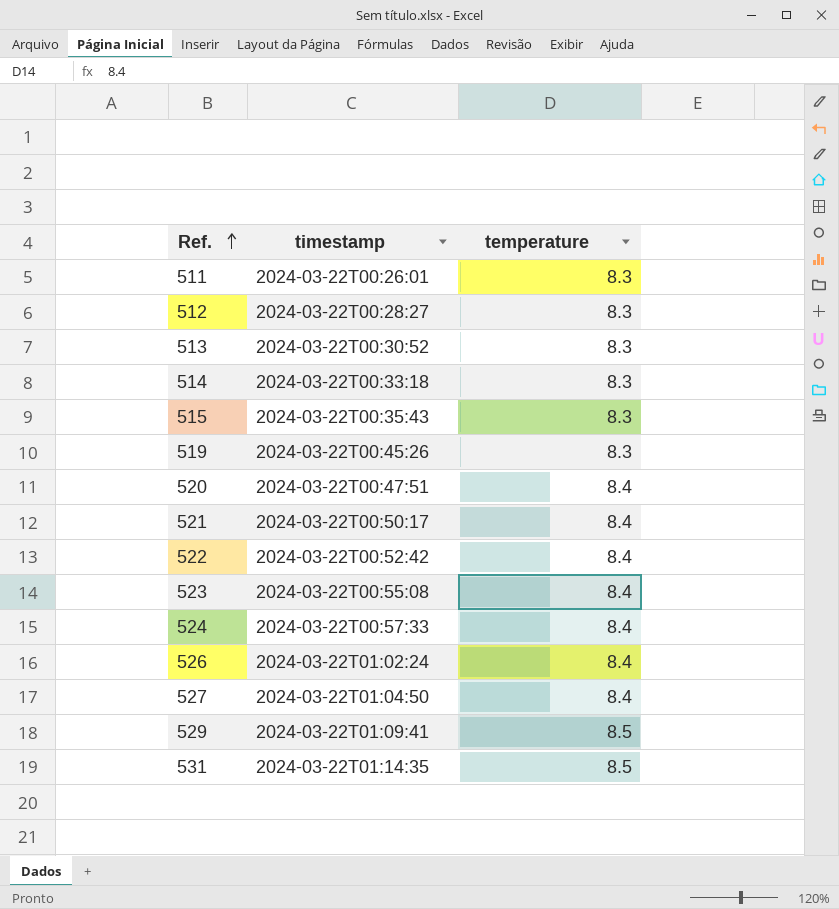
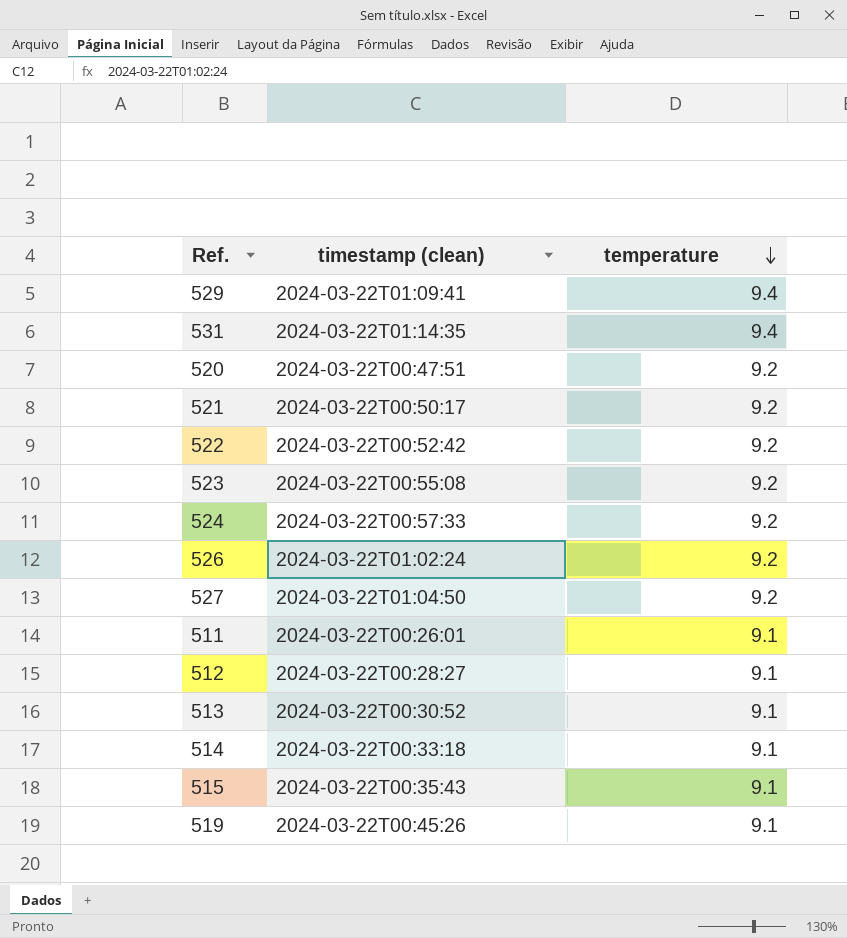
row order: Ref. ascending -> temperature descending
column name: timestamp -> timestamp (clean)
529 | temperature: 8.5 -> 9.4
531 | temperature: 8.5 -> 9.4
520 | temperature: 8.4 -> 9.2
521 | temperature: 8.4 -> 9.2
522 | temperature: 8.4 -> 9.2
523 | temperature: 8.4 -> 9.2
524 | temperature: 8.4 -> 9.2
526 | temperature: 8.4 -> 9.2
527 | temperature: 8.4 -> 9.2
511 | temperature: 8.3 -> 9.1
512 | temperature: 8.3 -> 9.1
513 | temperature: 8.3 -> 9.1
514 | temperature: 8.3 -> 9.1
515 | temperature: 8.3 -> 9.1
519 | temperature: 8.3 -> 9.1

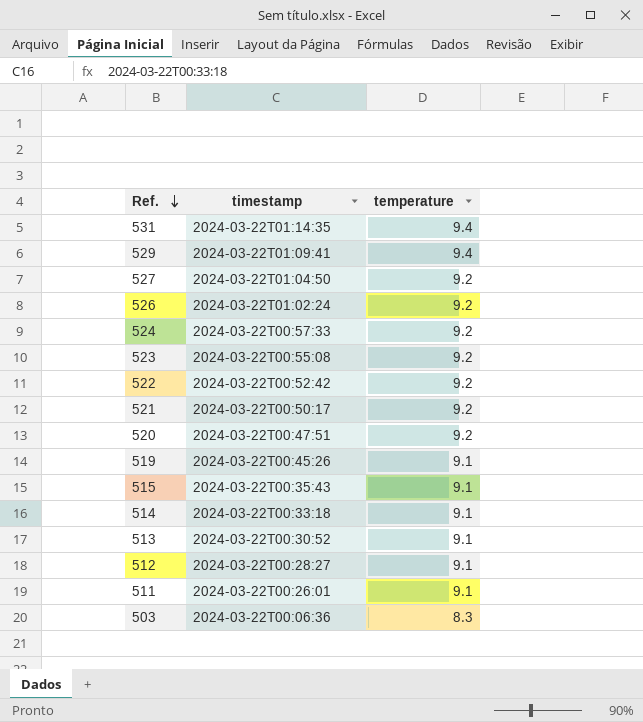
row order: temperature descending -> Ref. descending
column name: timestamp (clean) -> timestamp
row 503: none -> 2024-03-22T00:06:36 | 8.3

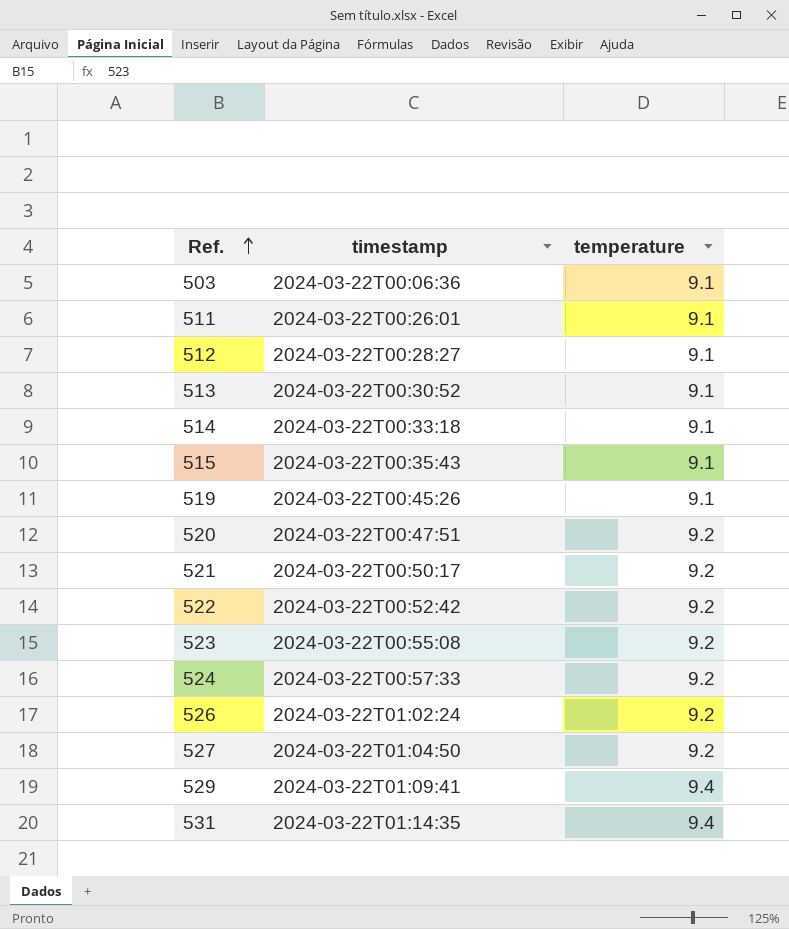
row order: Ref. descending -> Ref. ascending
503 | temperature: 8.3 -> 9.1

